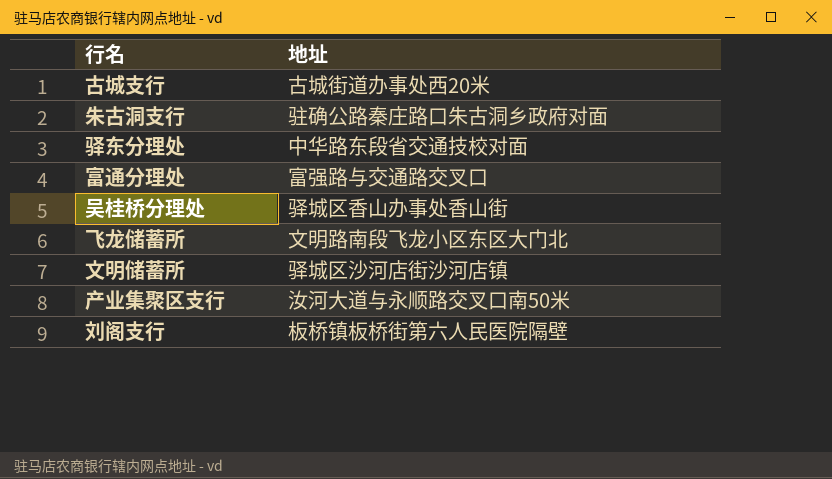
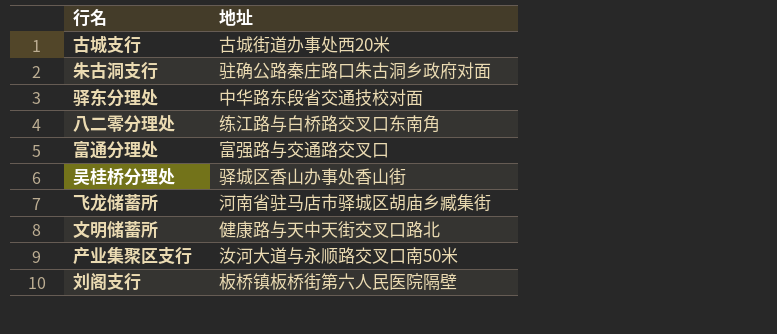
row 八二零分理处: none -> 练江路与白桥路交叉口东南角
飞龙储蓄所 | 地址: 文明路南段飞龙小区东区大门北 -> 河南省驻马店市驿城区胡庙乡臧集街
文明储蓄所 | 地址: 驿城区沙河店街沙河店镇 -> 健康路与天中天街交叉口路北

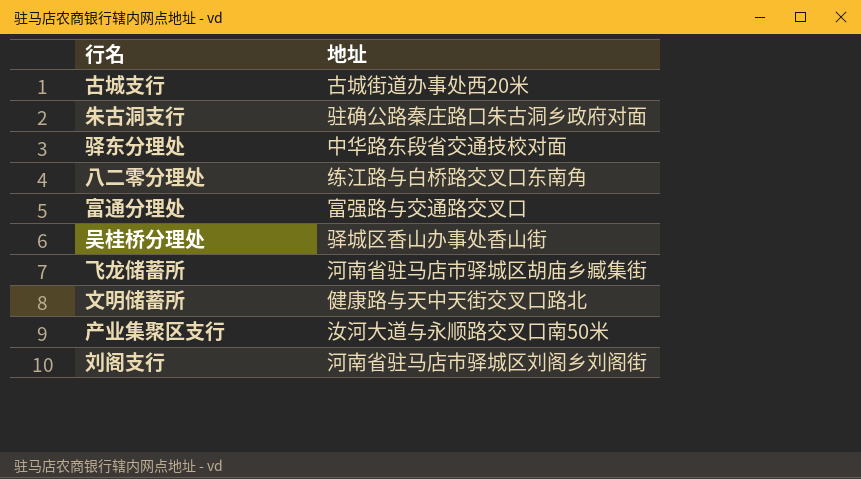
刘阁支行 | 地址: 板桥镇板桥街第六人民医院隔壁 -> 河南省驻马店市驿城区刘阁乡刘阁街

